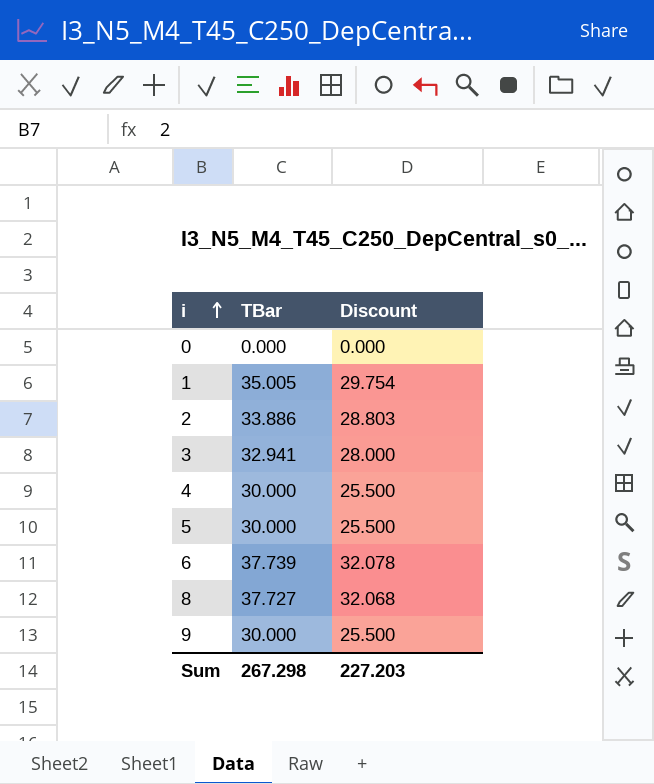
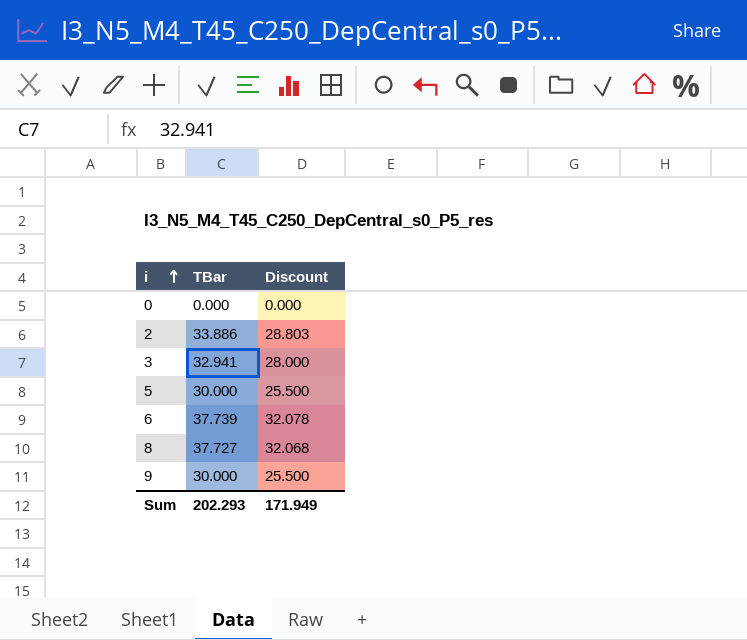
row 1: 35.005 | 29.754 -> none
row 4: 30.000 | 25.500 -> none
Sum | TBar: 267.298 -> 202.293
Sum | Discount: 227.203 -> 171.949

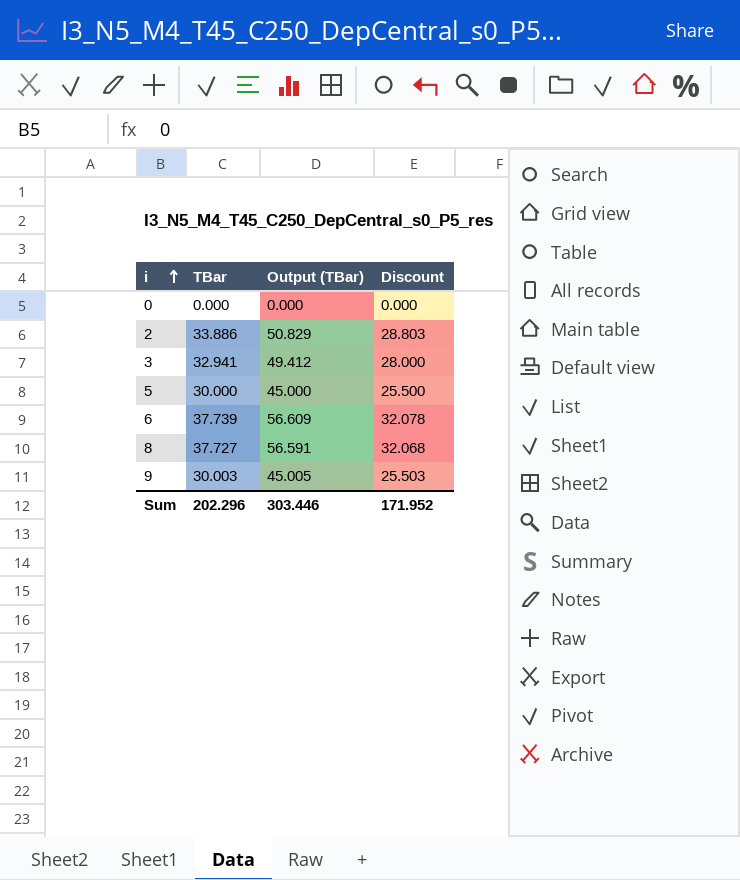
column Output (TBar) | formula: none -> [TBar] * 1.5
9 | TBar: 30.000 -> 30.003
9 | Discount: 25.500 -> 25.503
Sum | TBar: 202.293 -> 202.296
Sum | Discount: 171.949 -> 171.952

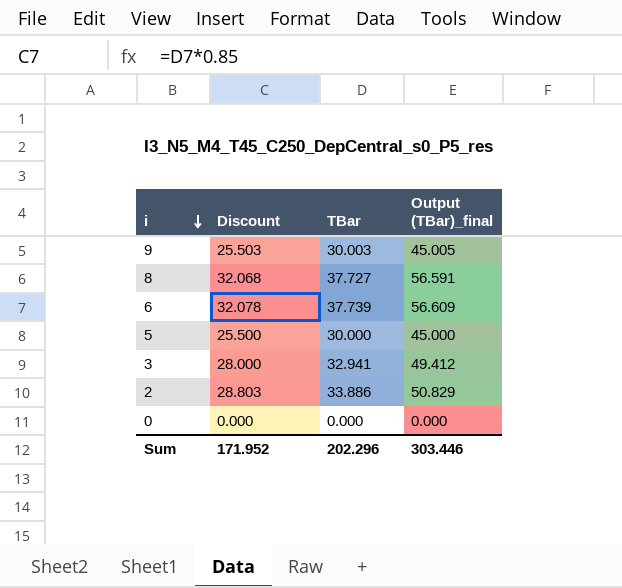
row order: i ascending -> i descending
column Discount | position: 4 -> 2
column name: Output (TBar) -> Output (TBar)_final

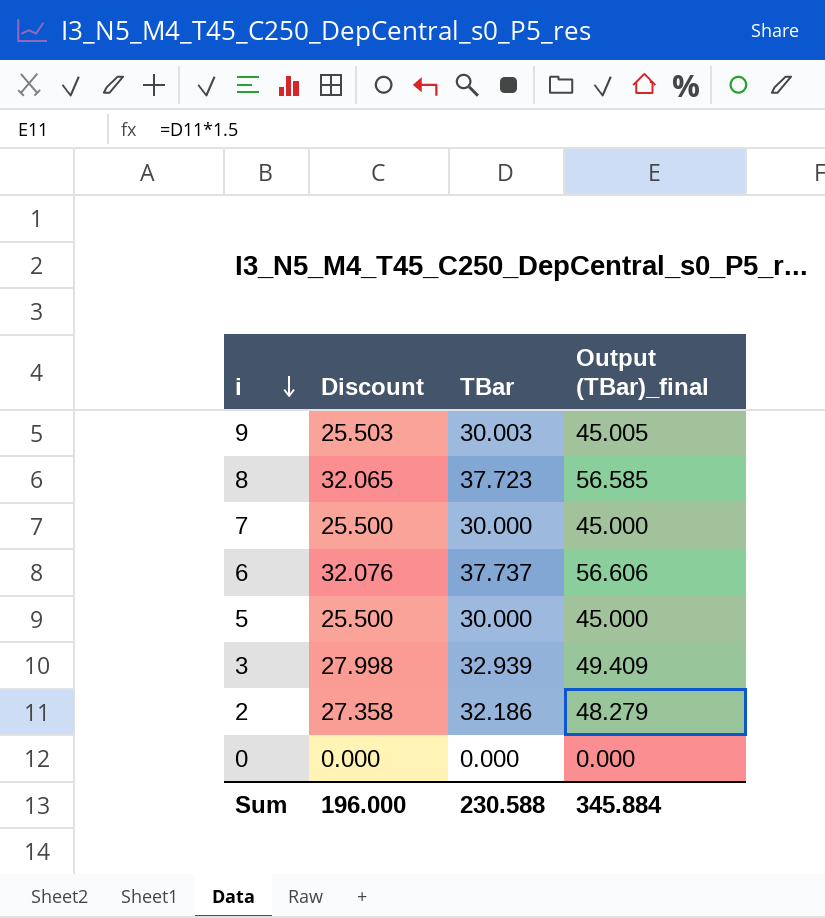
8 | Discount: 32.068 -> 32.065
8 | TBar: 37.727 -> 37.723
8 | Output (TBar)_final: 56.591 -> 56.585
row 7: none -> 25.500 | 30.000 | 45.000
6 | Discount: 32.078 -> 32.076
6 | TBar: 37.739 -> 37.737
6 | Output (TBar)_final: 56.609 -> 56.606
3 | Discount: 28.000 -> 27.998
3 | TBar: 32.941 -> 32.939
3 | Output (TBar)_final: 49.412 -> 49.409
2 | Discount: 28.803 -> 27.358
2 | TBar: 33.886 -> 32.186
2 | Output (TBar)_final: 50.829 -> 48.279
Sum | Discount: 171.952 -> 196.000
Sum | TBar: 202.296 -> 230.588
Sum | Output (TBar)_final: 303.446 -> 345.884

